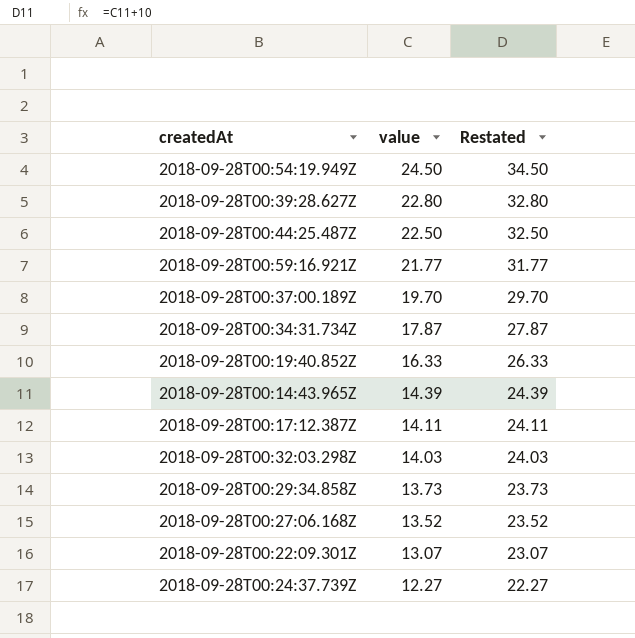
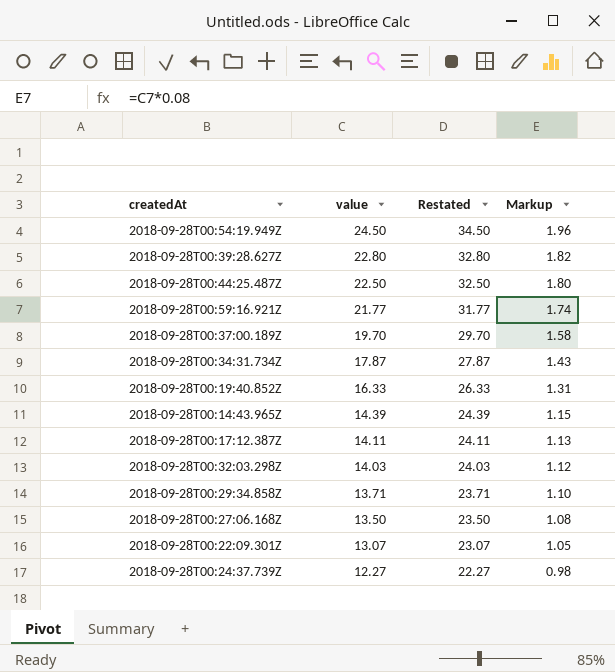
column Markup | formula: none -> [value] * 0.08
2018-09-28T00:29:34.858Z | value: 13.73 -> 13.71
2018-09-28T00:29:34.858Z | Restated: 23.73 -> 23.71
2018-09-28T00:27:06.168Z | value: 13.52 -> 13.50
2018-09-28T00:27:06.168Z | Restated: 23.52 -> 23.50

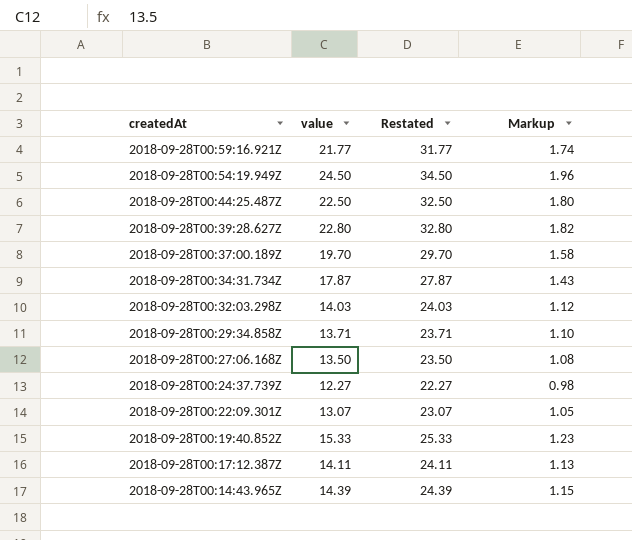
row order: value descending -> createdAt descending
2018-09-28T00:19:40.852Z | value: 16.33 -> 15.33
2018-09-28T00:19:40.852Z | Restated: 26.33 -> 25.33
2018-09-28T00:19:40.852Z | Markup: 1.31 -> 1.23

